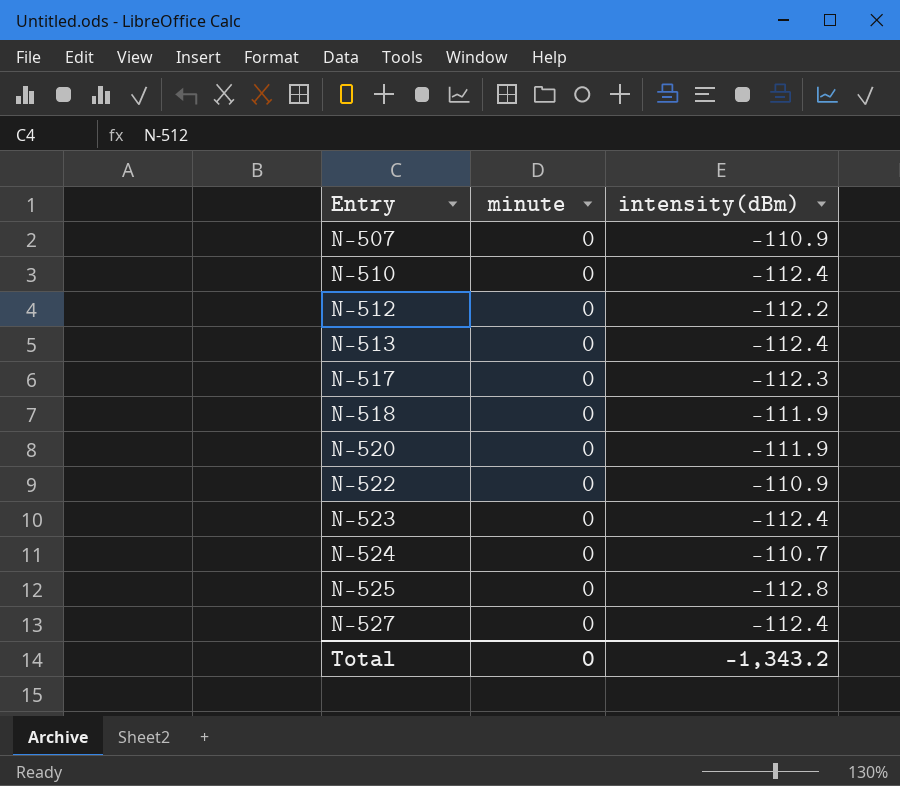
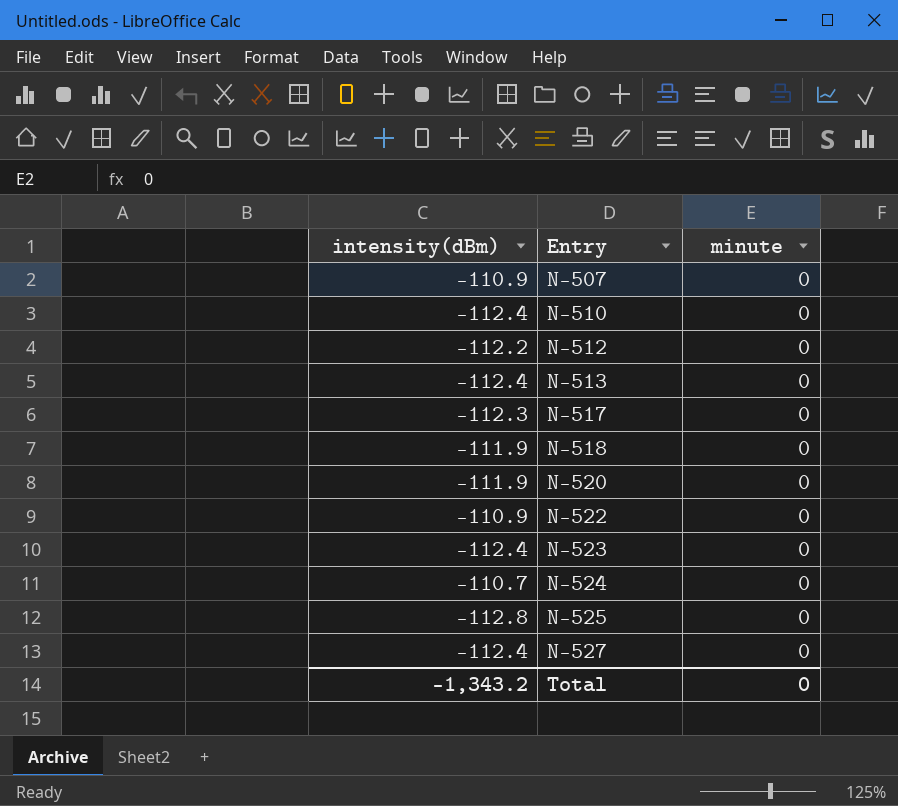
column intensity(dBm) | position: 3 -> 1

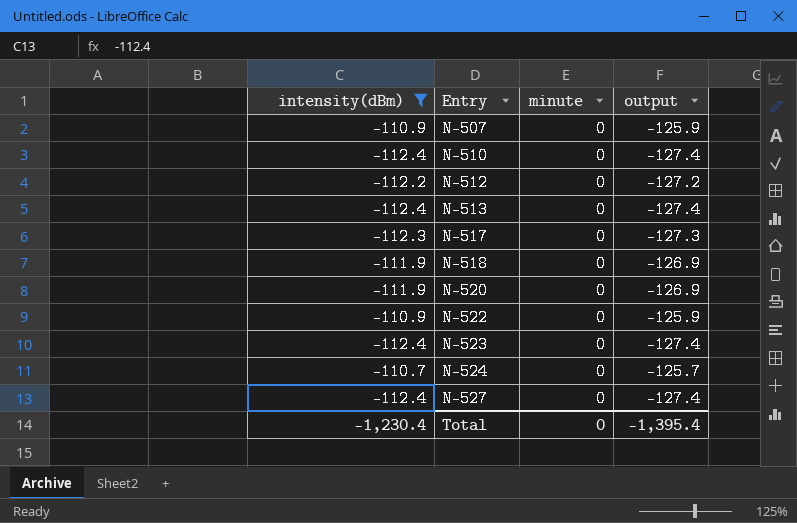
filter: none -> intensity(dBm) != -112.8
column output | formula: none -> [intensity(dBm)] - 15
Total | intensity(dBm): -1,343.2 -> -1,230.4

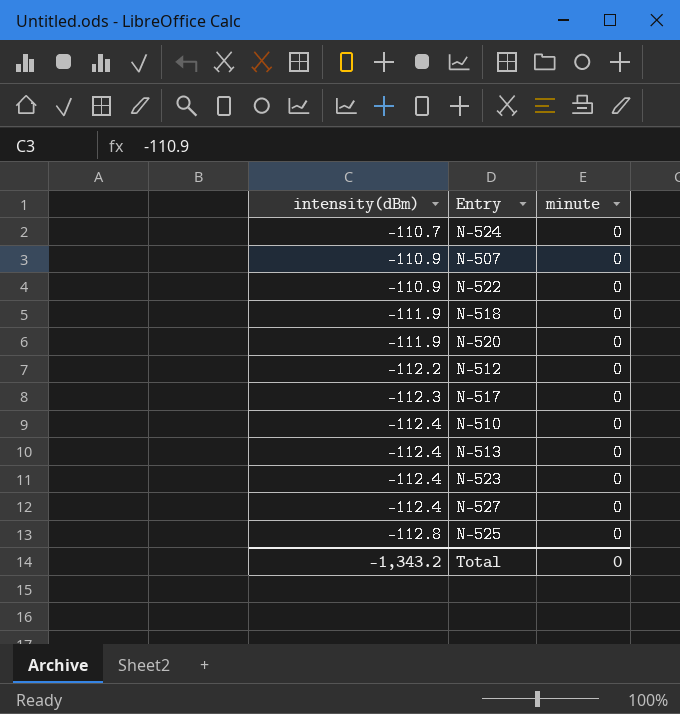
filter: intensity(dBm) != -112.8 -> none
row order: Entry ascending -> intensity(dBm) descending
column output | formula: [intensity(dBm)] - 15 -> none
Total | intensity(dBm): -1,230.4 -> -1,343.2

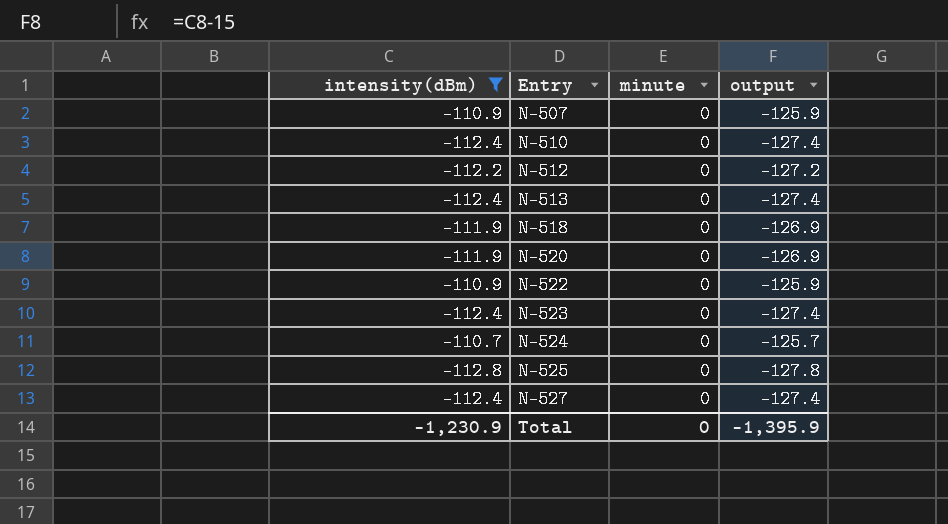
filter: none -> intensity(dBm) != -112.3
row order: intensity(dBm) descending -> Entry ascending
column output | formula: none -> [intensity(dBm)] - 15
Total | intensity(dBm): -1,343.2 -> -1,230.9

